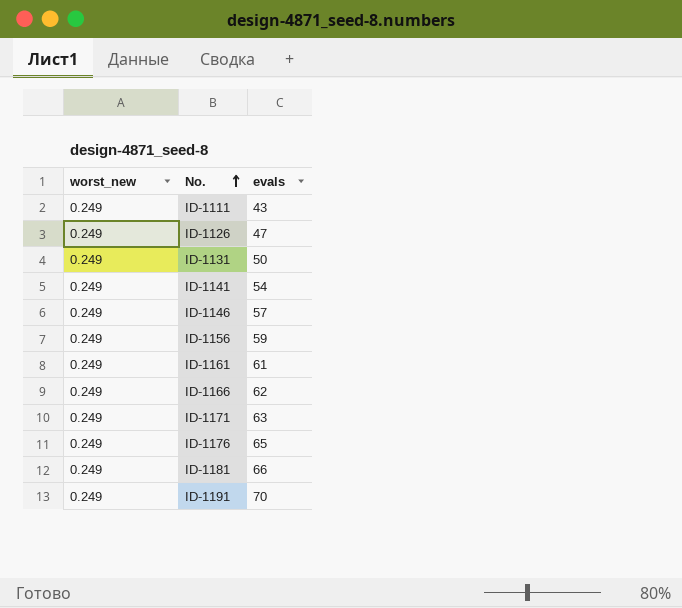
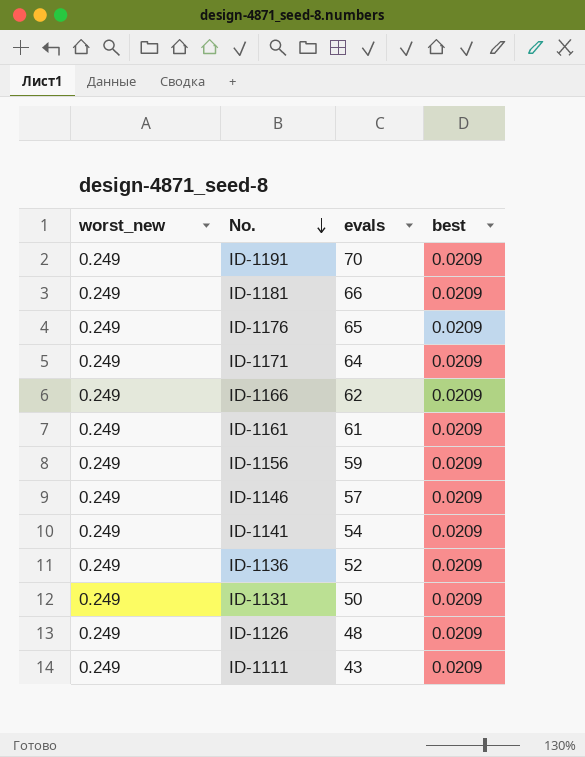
row order: No. ascending -> No. descending
column best | position: none -> 4
ID-1171 | evals: 63 -> 64
row ID-1136: none -> 0.249 | 52 | 0.0209
ID-1126 | evals: 47 -> 48

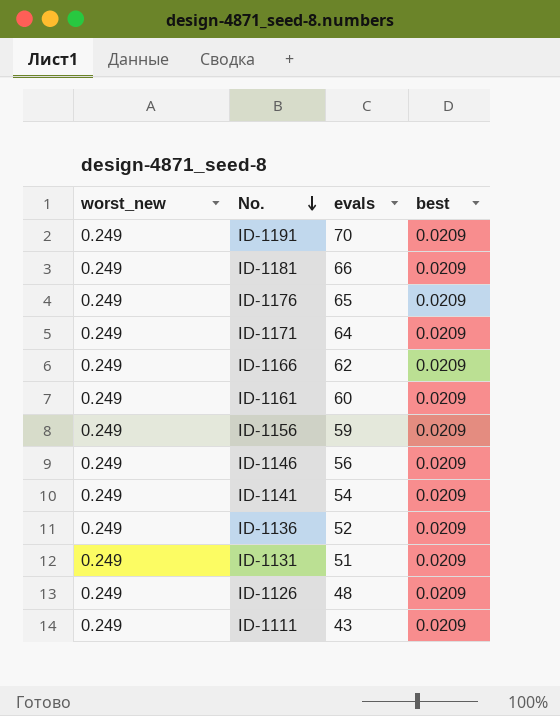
ID-1161 | evals: 61 -> 60
ID-1146 | evals: 57 -> 56
ID-1131 | evals: 50 -> 51

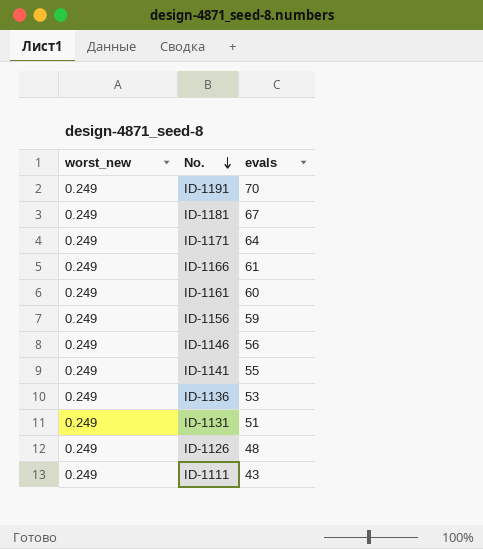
column best | position: 4 -> none
row ID-1176: 0.249 | 65 | 0.0209 -> none
ID-1181 | evals: 66 -> 67
ID-1166 | evals: 62 -> 61
ID-1141 | evals: 54 -> 55
ID-1136 | evals: 52 -> 53

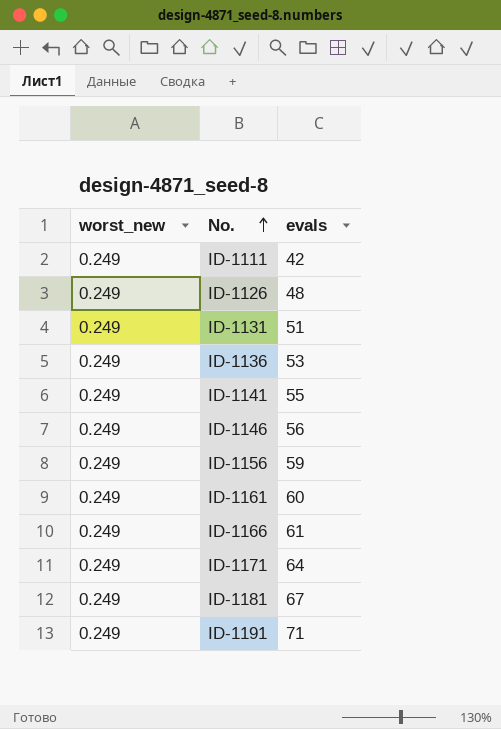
row order: No. descending -> No. ascending
ID-1111 | evals: 43 -> 42
ID-1191 | evals: 70 -> 71

